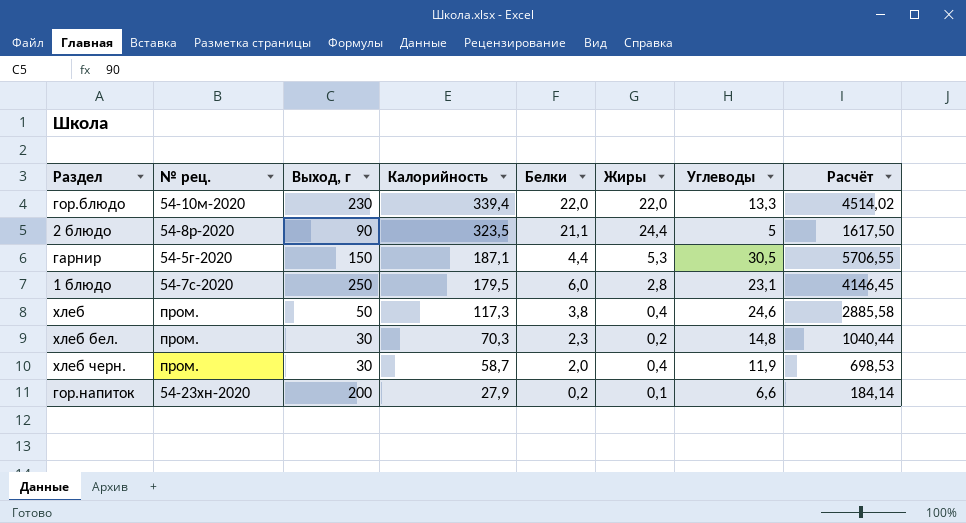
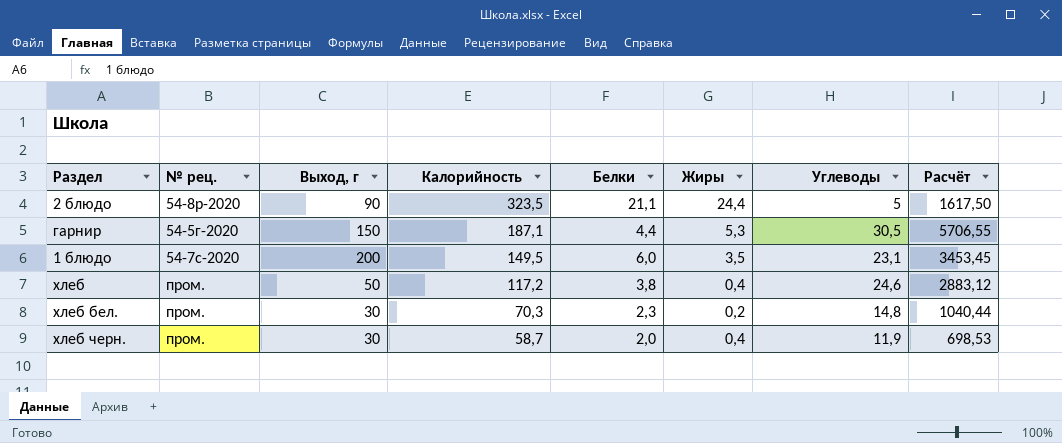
row гор.блюдо: 54-10м-2020 | 230 | 339,4 | 22,0 | 22,0 | 13,3 | 4514,02 -> none
row гор.напиток: 54-23хн-2020 | 200 | 27,9 | 0,2 | 0,1 | 6,6 | 184,14 -> none
1 блюдо | Выход, г: 250 -> 200
1 блюдо | Калорийность: 179,5 -> 149,5
1 блюдо | Жиры: 2,8 -> 3,5
1 блюдо | Расчёт: 4146,45 -> 3453,45
хлеб | Калорийность: 117,3 -> 117,2
хлеб | Расчёт: 2885,58 -> 2883,12

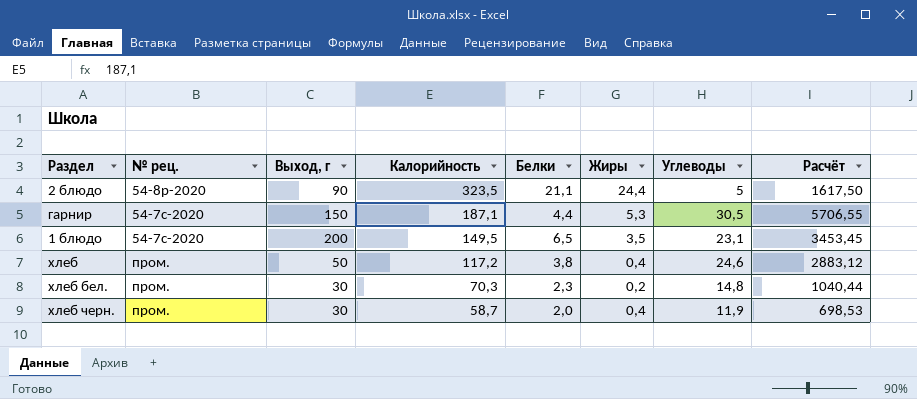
гарнир | № рец.: 54-5г-2020 -> 54-7c-2020
1 блюдо | Белки: 6,0 -> 6,5

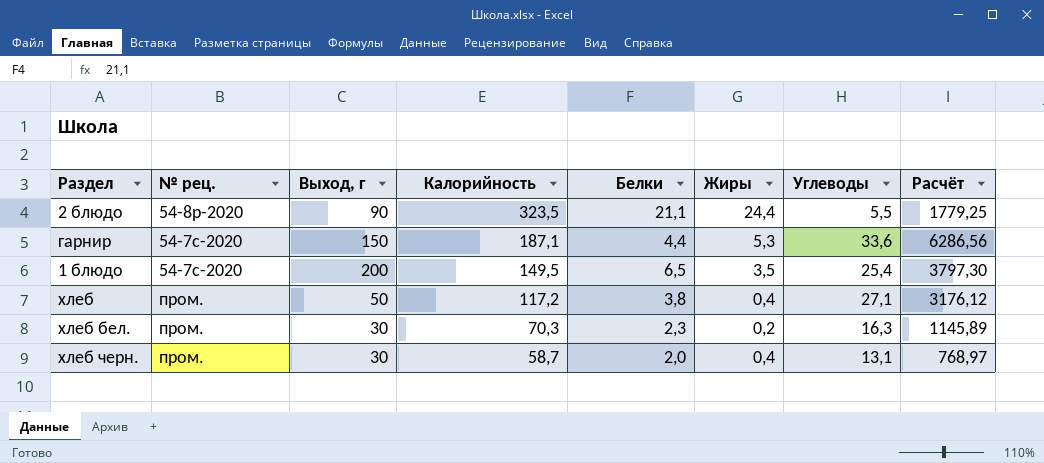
2 блюдо | Углеводы: 5 -> 5,5
2 блюдо | Расчёт: 1617,50 -> 1779,25
гарнир | Углеводы: 30,5 -> 33,6
гарнир | Расчёт: 5706,55 -> 6286,56
1 блюдо | Углеводы: 23,1 -> 25,4
1 блюдо | Расчёт: 3453,45 -> 3797,30
хлеб | Углеводы: 24,6 -> 27,1
хлеб | Расчёт: 2883,12 -> 3176,12
хлеб бел. | Углеводы: 14,8 -> 16,3
хлеб бел. | Расчёт: 1040,44 -> 1145,89
хлеб черн. | Углеводы: 11,9 -> 13,1
хлеб черн. | Расчёт: 698,53 -> 768,97

